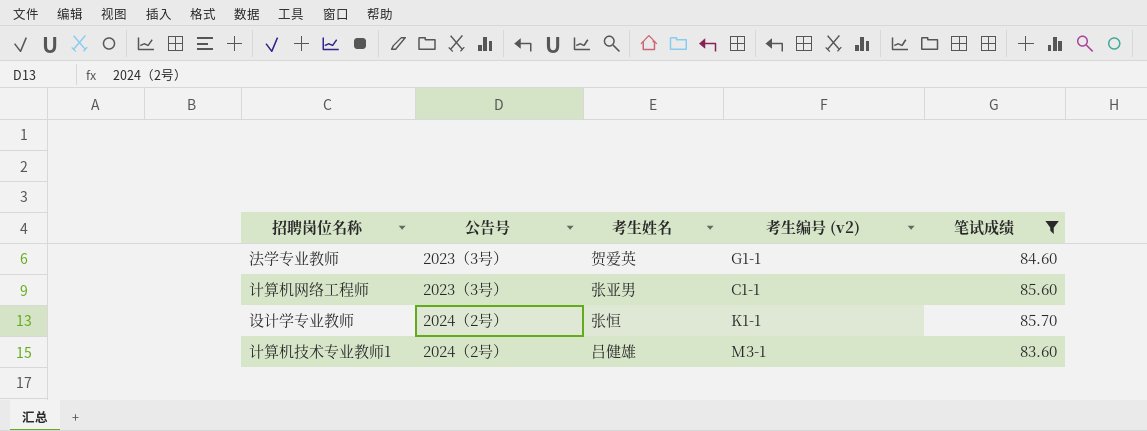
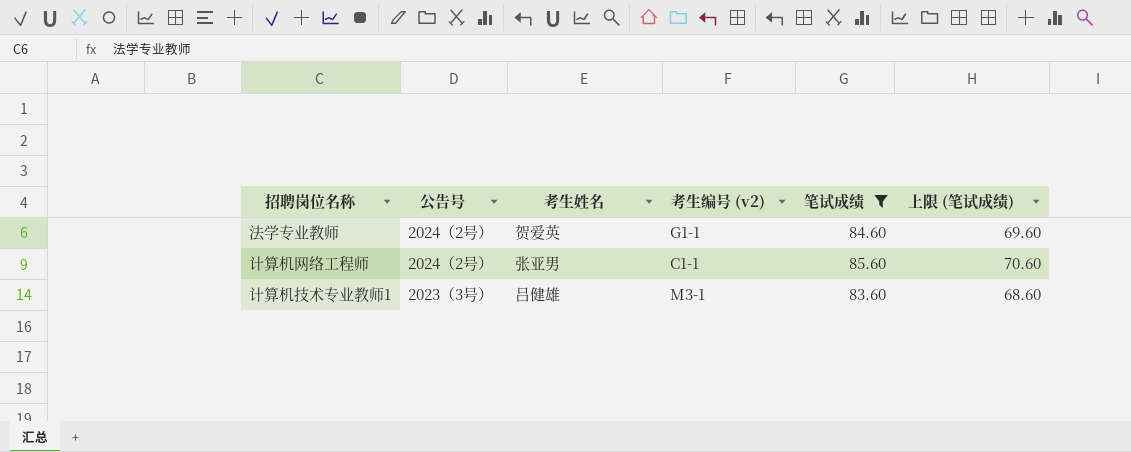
column 上限 (笔试成绩) | formula: none -> [笔试成绩] - 15
row 设计学专业教师: 2024（2号） | 张恒 | K1-1 | 85.70 -> none
法学专业教师 | 公告号: 2023（3号） -> 2024（2号）
计算机网络工程师 | 公告号: 2023（3号） -> 2024（2号）
计算机技术专业教师1 | 公告号: 2024（2号） -> 2023（3号）

